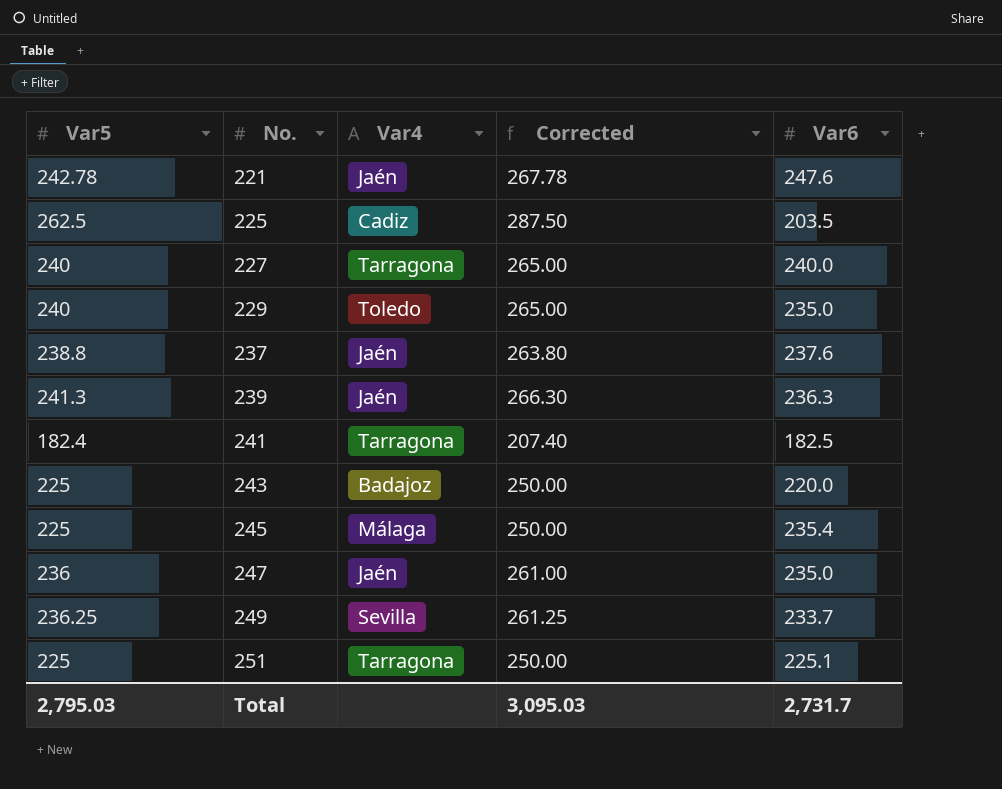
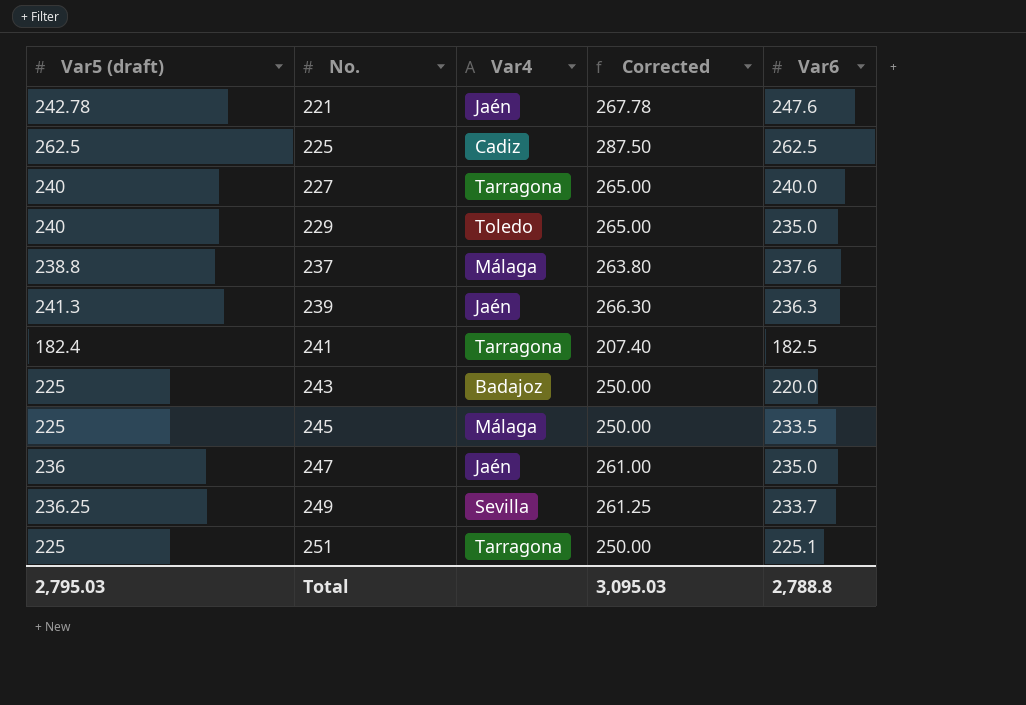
column name: Var5 -> Var5 (draft)
225 | Var6: 203.5 -> 262.5
237 | Var4: Jaén -> Málaga
245 | Var6: 235.4 -> 233.5
Total | Var6: 2,731.7 -> 2,788.8

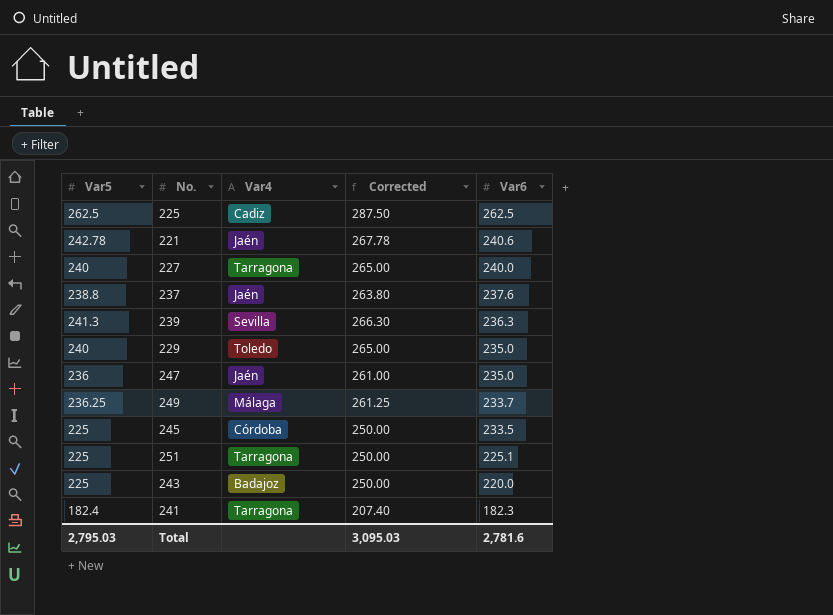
row order: No. ascending -> Var6 descending
column name: Var5 (draft) -> Var5
221 | Var6: 247.6 -> 240.6
237 | Var4: Málaga -> Jaén
239 | Var4: Jaén -> Sevilla
249 | Var4: Sevilla -> Málaga
245 | Var4: Málaga -> Córdoba
241 | Var6: 182.5 -> 182.3
Total | Var6: 2,788.8 -> 2,781.6

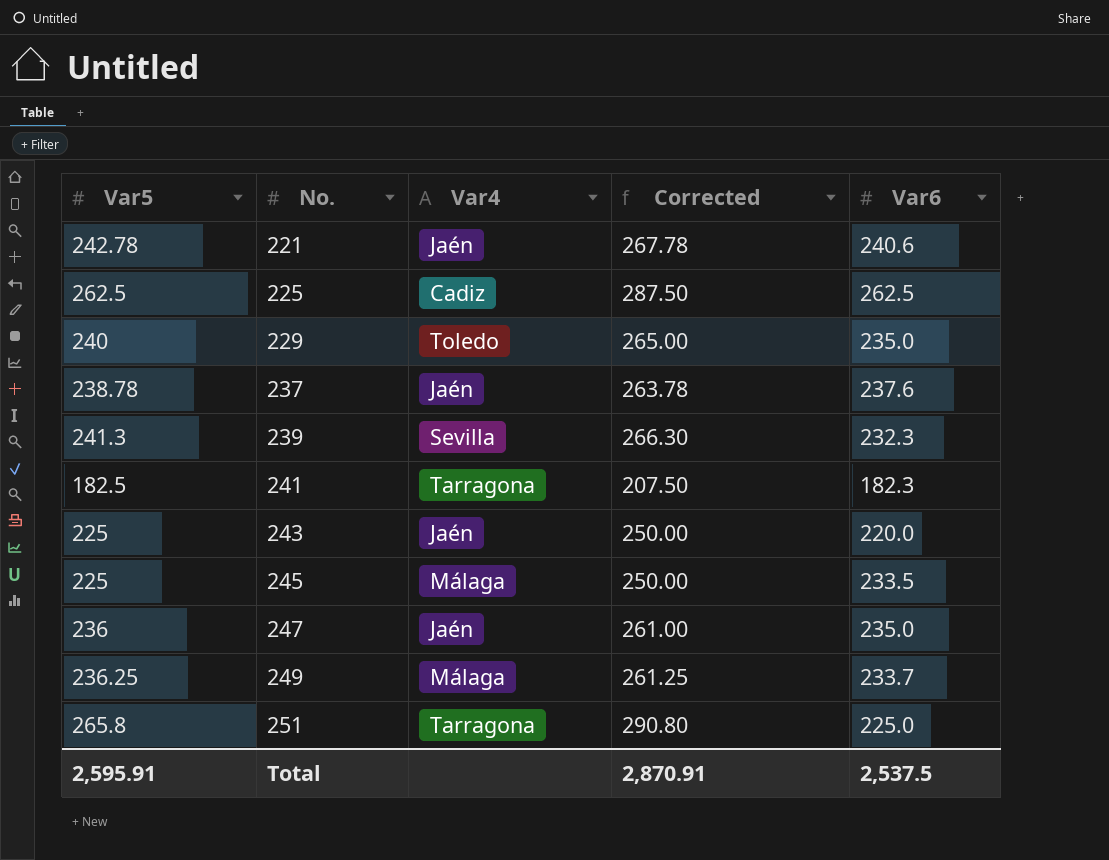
row order: Var6 descending -> No. ascending
row 227: 240 | Tarragona | 265.00 | 240.0 -> none
237 | Var5: 238.8 -> 238.78
237 | Corrected: 263.80 -> 263.78
239 | Var6: 236.3 -> 232.3
241 | Var5: 182.4 -> 182.5
241 | Corrected: 207.40 -> 207.50
243 | Var4: Badajoz -> Jaén
245 | Var4: Córdoba -> Málaga
251 | Var5: 225 -> 265.8
251 | Corrected: 250.00 -> 290.80
251 | Var6: 225.1 -> 225.0
Total | Var5: 2,795.03 -> 2,595.91
Total | Corrected: 3,095.03 -> 2,870.91
Total | Var6: 2,781.6 -> 2,537.5

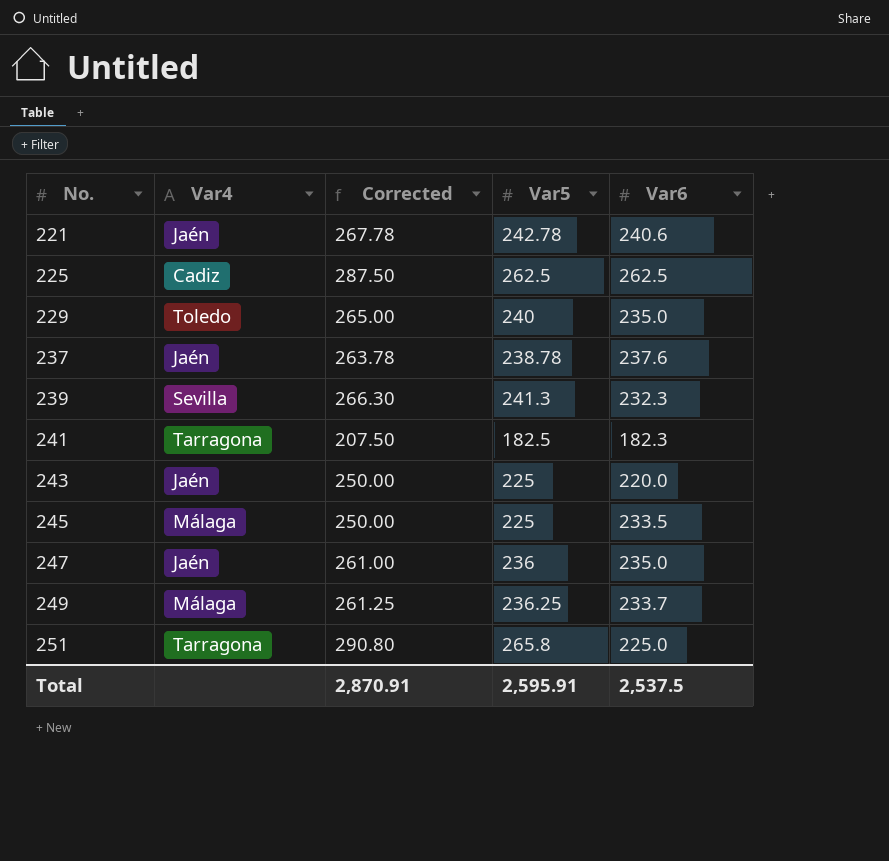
column Var5 | position: 1 -> 4

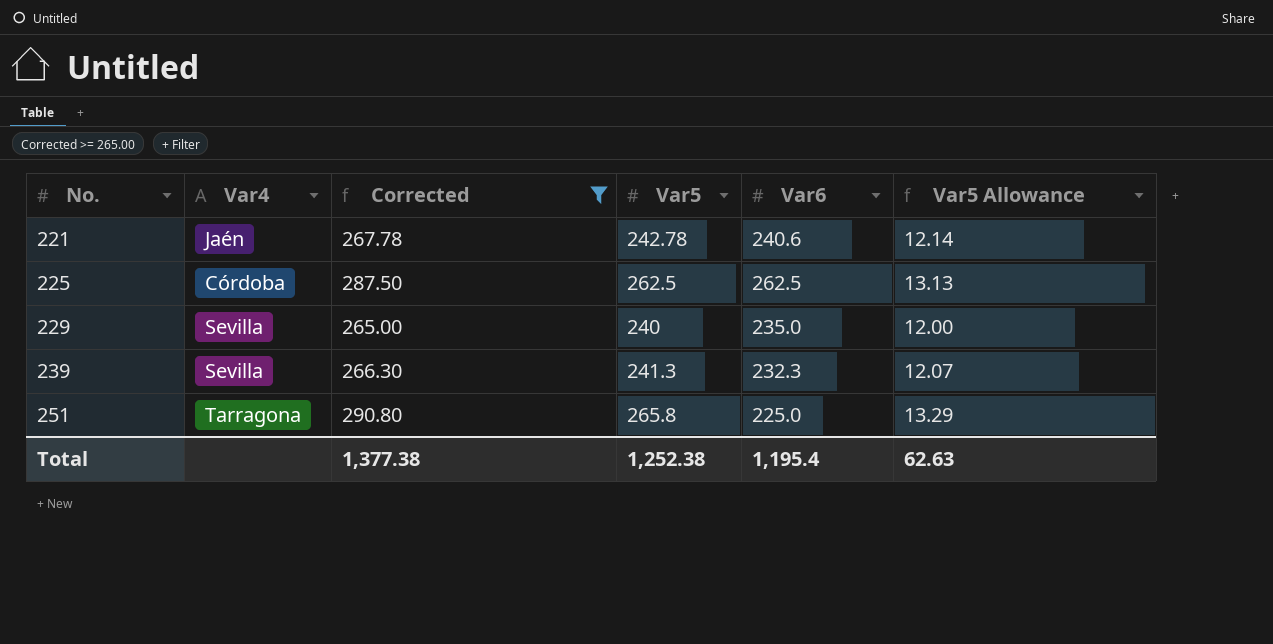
filter: none -> Corrected >= 265.00
column Var5 Allowance | formula: none -> [Var5] * 0.05
225 | Var4: Cadiz -> Córdoba
229 | Var4: Toledo -> Sevilla
Total | Corrected: 2,870.91 -> 1,377.38
Total | Var5: 2,595.91 -> 1,252.38
Total | Var6: 2,537.5 -> 1,195.4

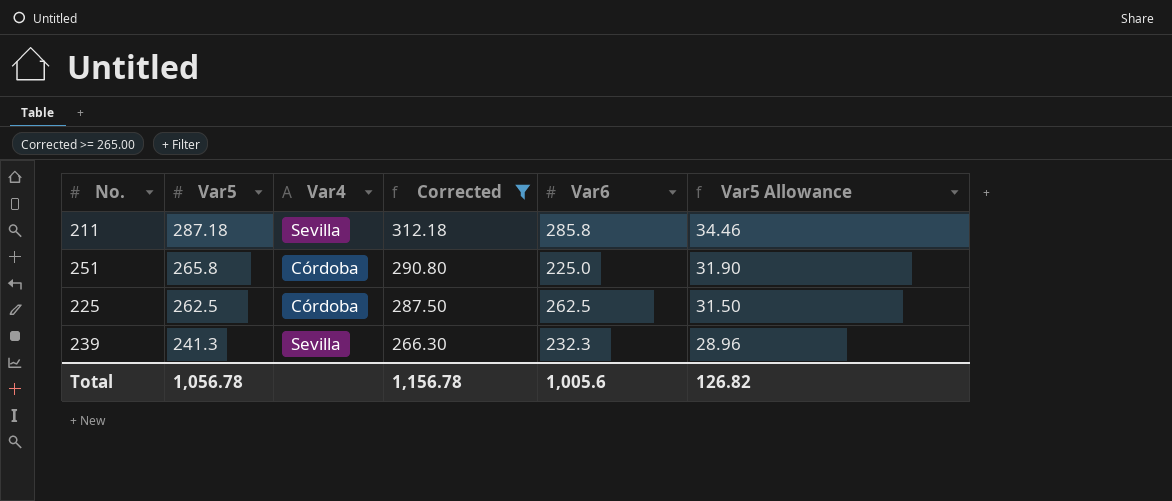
row order: No. ascending -> Var5 descending
column Var5 | position: 4 -> 2
column Var5 Allowance | formula: [Var5] * 0.05 -> [Var5] * 0.12
row 221: Jaén | 267.78 | 242.78 | 240.6 | 12.14 -> none
row 229: Sevilla | 265.00 | 240 | 235.0 | 12.00 -> none
row 211: none -> 287.18 | Sevilla | 312.18 | 285.8 | 34.46
251 | Var4: Tarragona -> Córdoba
Total | Var5: 1,252.38 -> 1,056.78
Total | Corrected: 1,377.38 -> 1,156.78
Total | Var6: 1,195.4 -> 1,005.6
Total | Var5 Allowance: 62.63 -> 126.82

